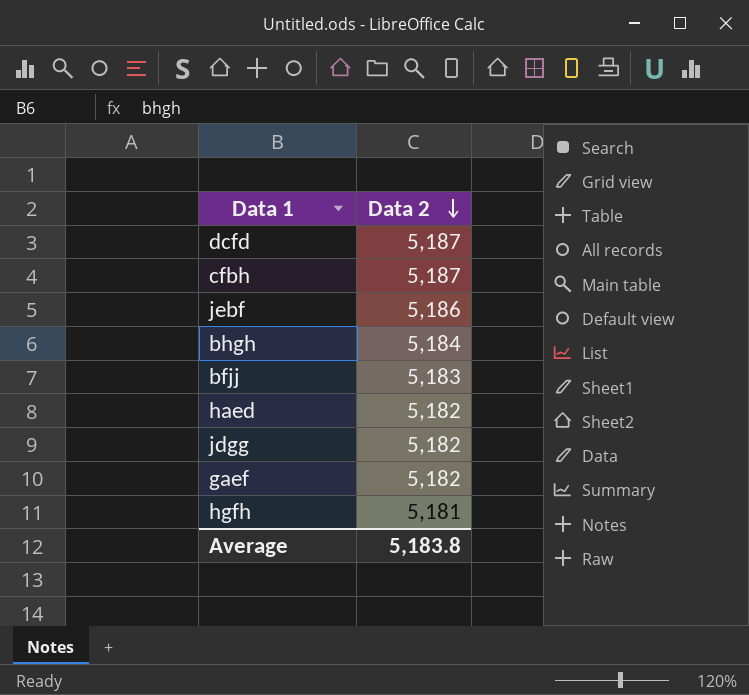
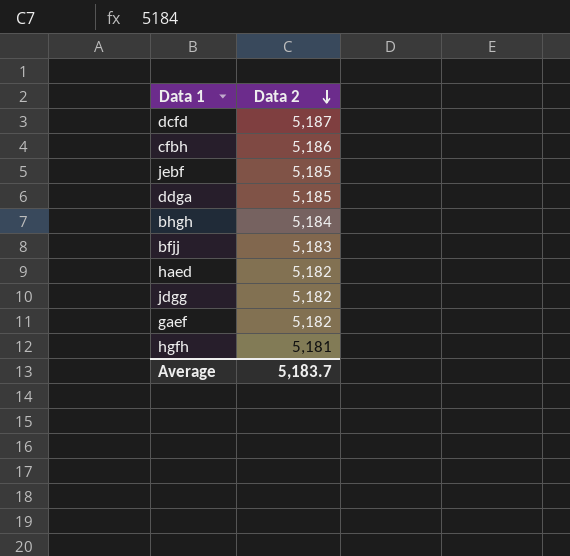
cfbh | Data 2: 5,187 -> 5,186
jebf | Data 2: 5,186 -> 5,185
row ddga: none -> 5,185
Average | Data 2: 5,183.8 -> 5,183.7

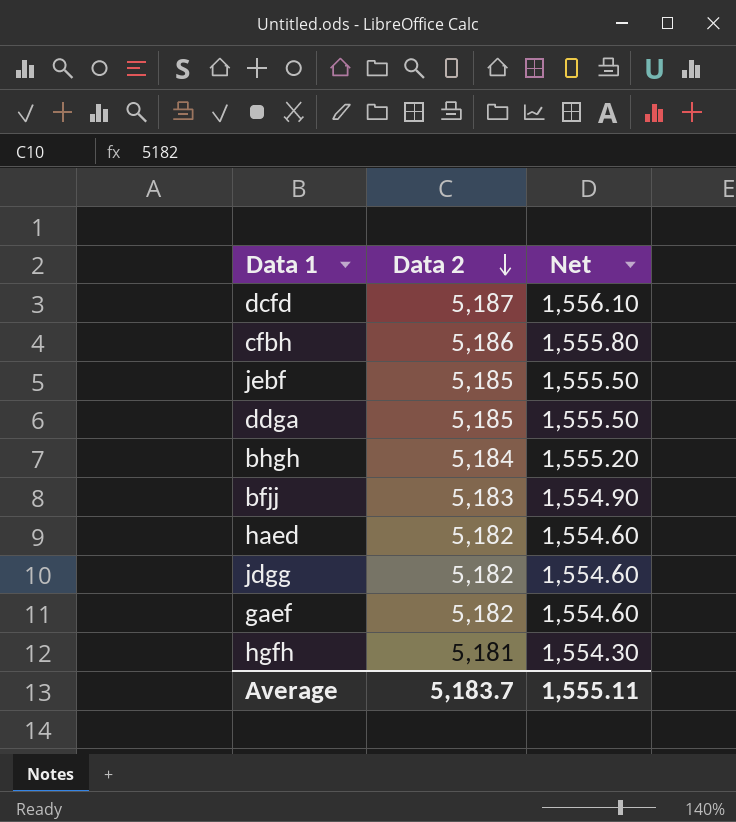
column Net | formula: none -> [Data 2] * 0.3

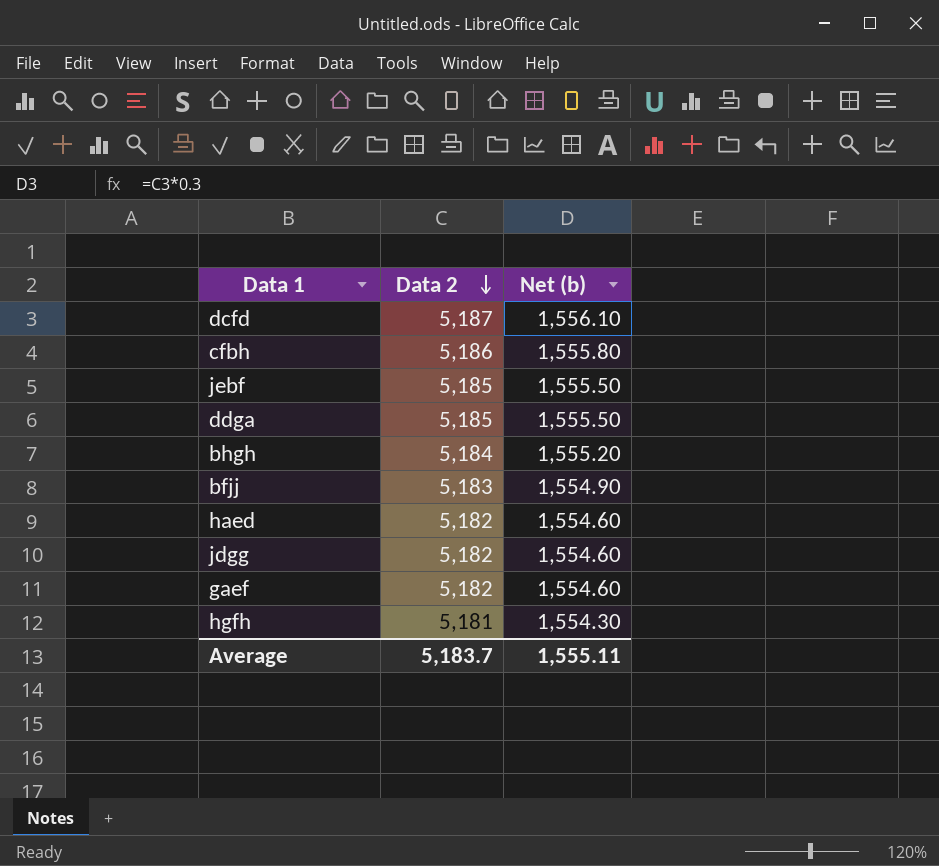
column name: Net -> Net (b)

